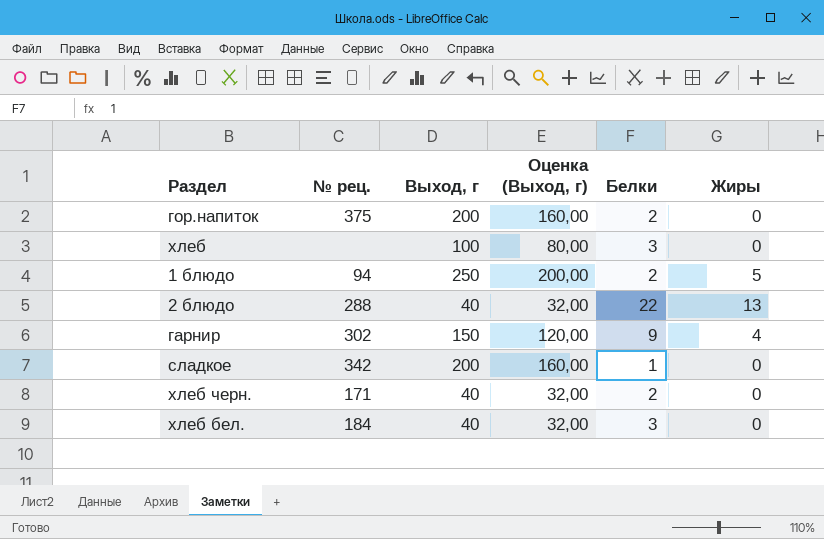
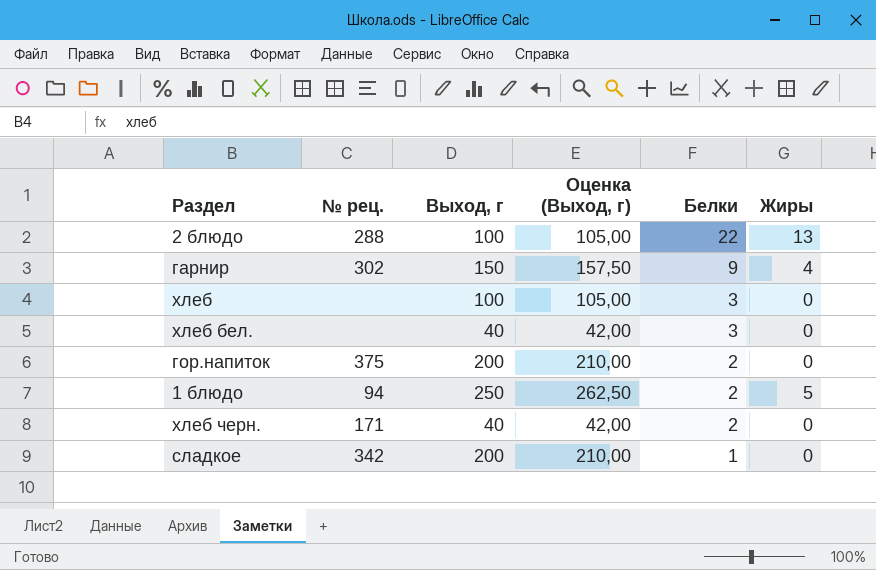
row order: none -> Белки descending
column Оценка (Выход, г) | formula: [Выход, г] * 0,8 -> [Выход, г] * 1,05
2 блюдо | Выход, г: 40 -> 100
хлеб бел. | № рец.: 184 -> none

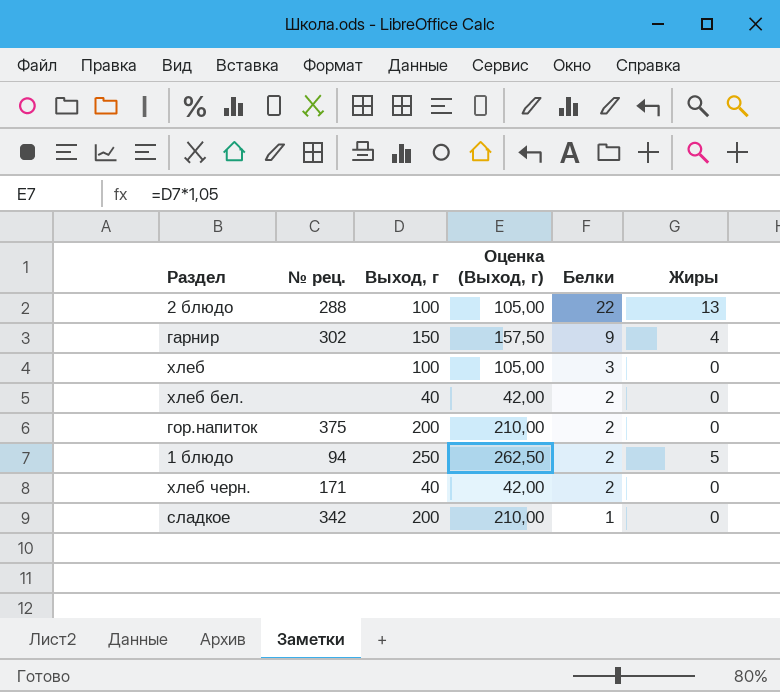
хлеб бел. | Белки: 3 -> 2

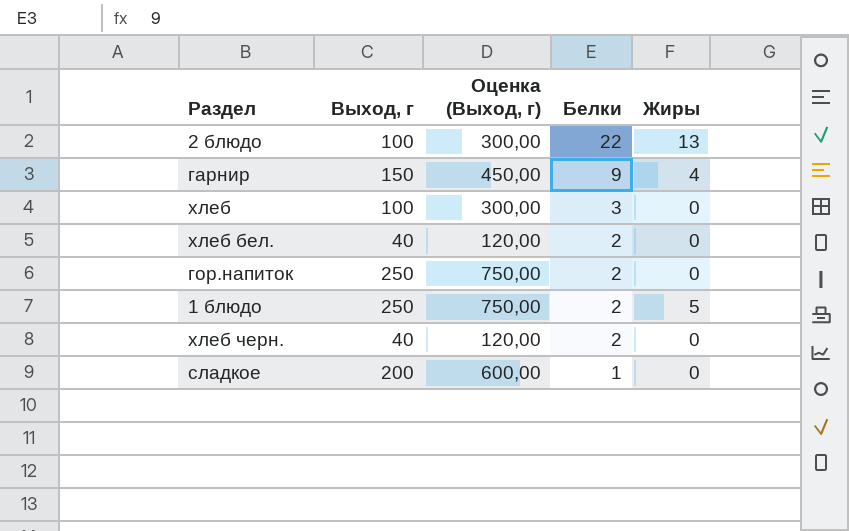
column № рец. | position: 2 -> none
column Оценка (Выход, г) | formula: [Выход, г] * 1,05 -> [Выход, г] * 3
гор.напиток | Выход, г: 200 -> 250

